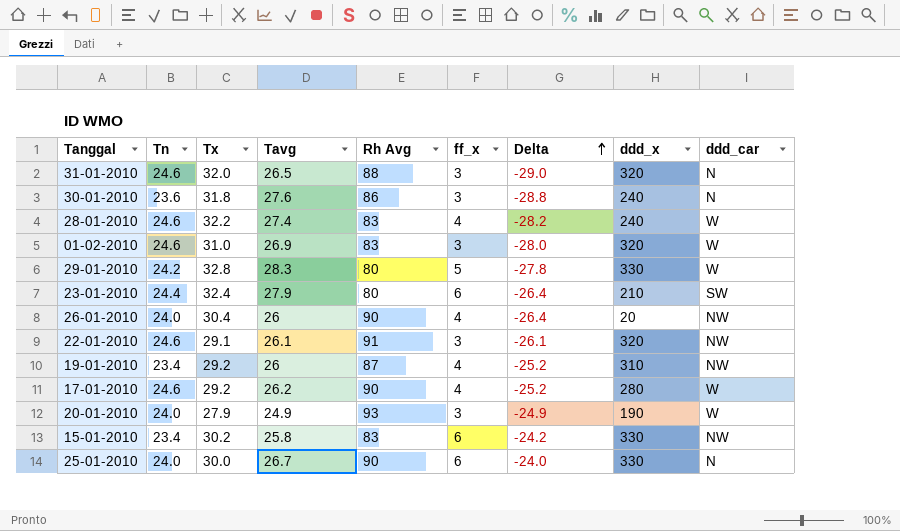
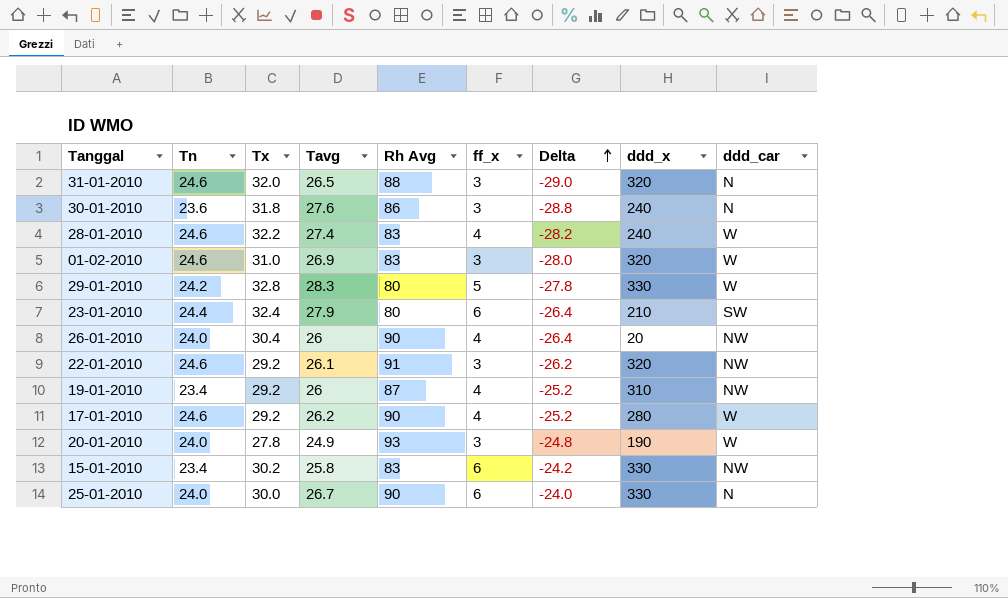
22-01-2010 | Tx: 29.1 -> 29.2
22-01-2010 | Delta: -26.1 -> -26.2
20-01-2010 | Tx: 27.9 -> 27.8
20-01-2010 | Delta: -24.9 -> -24.8

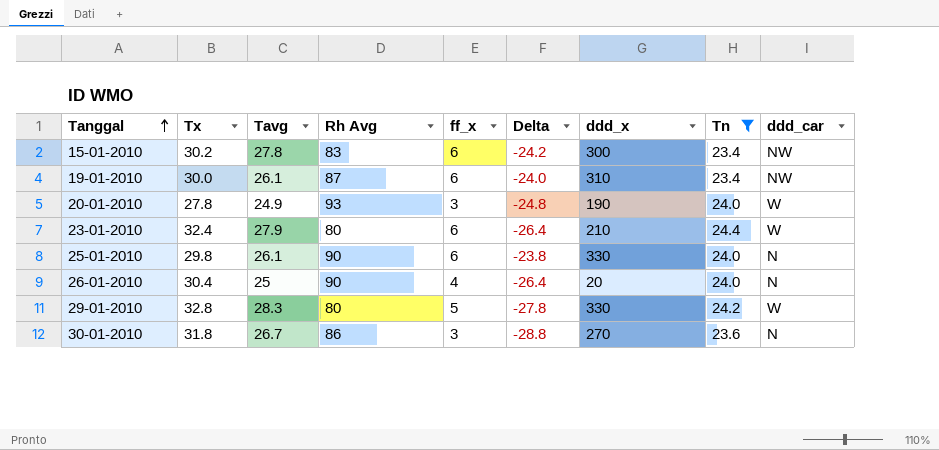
filter: none -> Tn != 24.6
row order: Delta ascending -> Tanggal ascending
column Tn | position: 2 -> 8
15-01-2010 | Tavg: 25.8 -> 27.8
15-01-2010 | ddd_x: 330 -> 300
19-01-2010 | Tx: 29.2 -> 30.0
19-01-2010 | Tavg: 26 -> 26.1
19-01-2010 | ff_x: 4 -> 6
19-01-2010 | Delta: -25.2 -> -24.0
23-01-2010 | ddd_car: SW -> W
25-01-2010 | Tx: 30.0 -> 29.8
25-01-2010 | Tavg: 26.7 -> 26.1
25-01-2010 | Delta: -24.0 -> -23.8
26-01-2010 | Tavg: 26 -> 25
26-01-2010 | ddd_car: NW -> N
30-01-2010 | Tavg: 27.6 -> 26.7
30-01-2010 | ddd_x: 240 -> 270

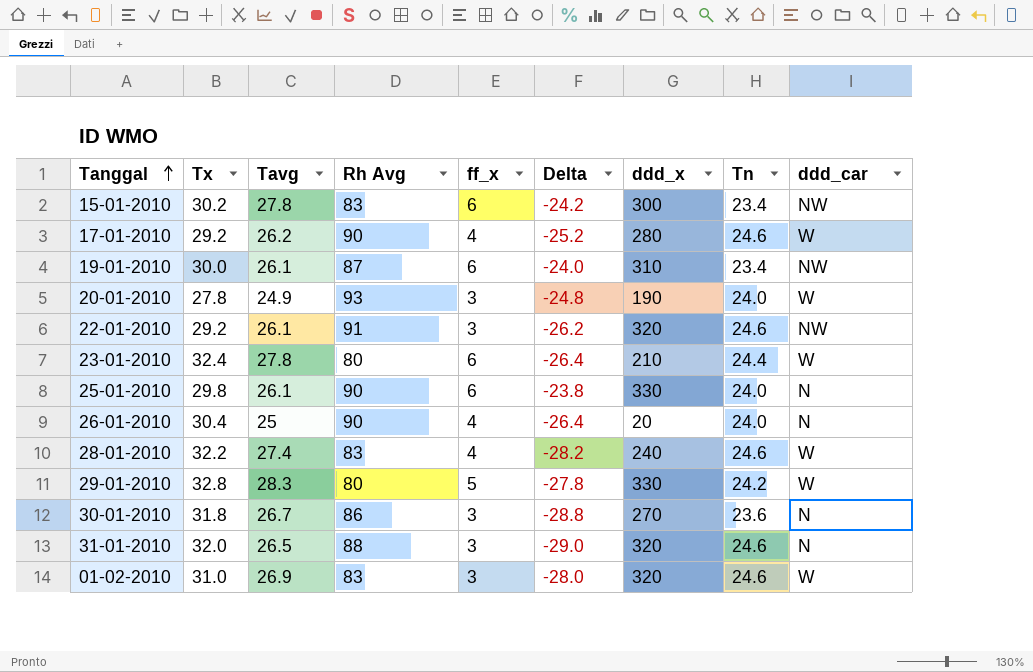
filter: Tn != 24.6 -> none
23-01-2010 | Tavg: 27.9 -> 27.8

